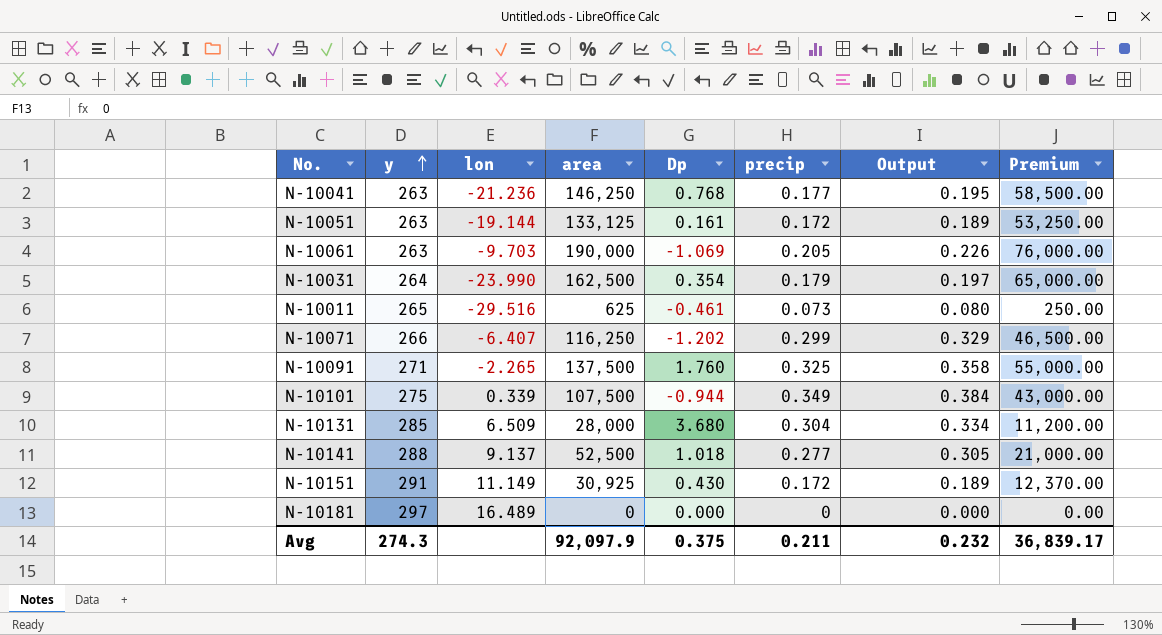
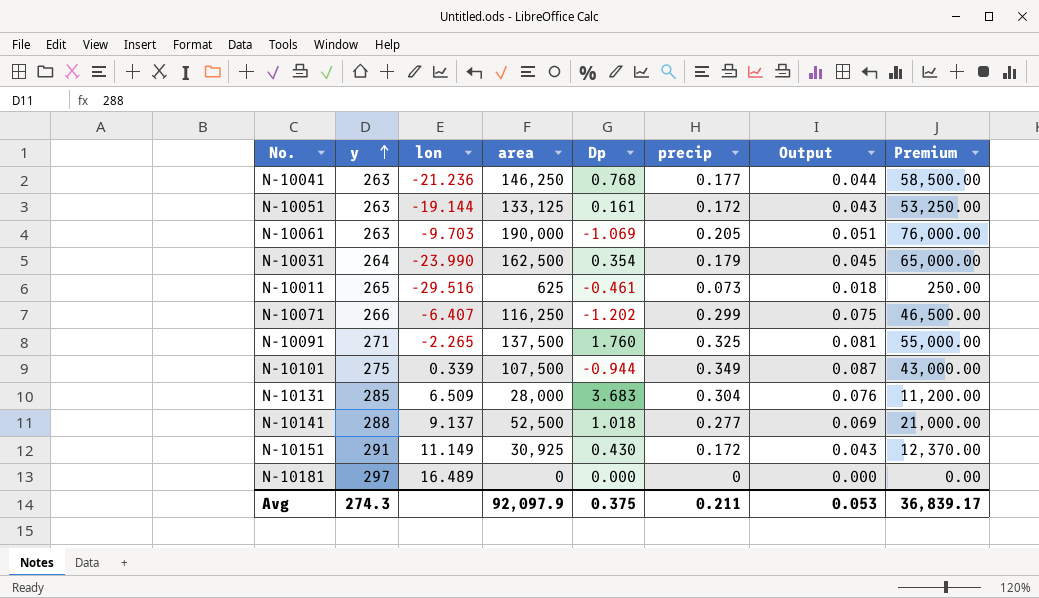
column Output | formula: [precip] * 1.1 -> [precip] * 0.25
N-10131 | Dp: 3.680 -> 3.683
Avg | Output: 0.232 -> 0.053

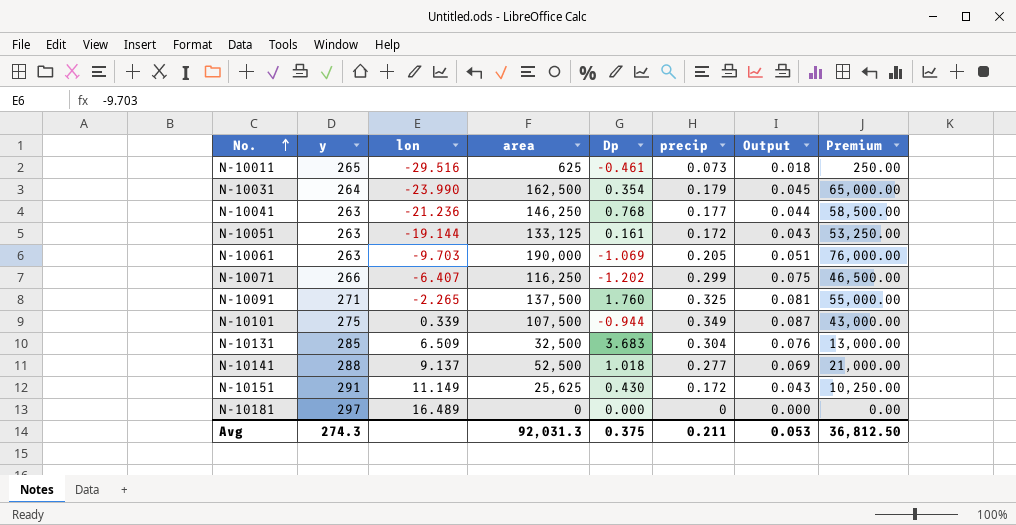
row order: y ascending -> No. ascending
N-10131 | area: 28,000 -> 32,500
N-10131 | Premium: 11,200.00 -> 13,000.00
N-10151 | area: 30,925 -> 25,625
N-10151 | Premium: 12,370.00 -> 10,250.00
Avg | area: 92,097.9 -> 92,031.3
Avg | Premium: 36,839.17 -> 36,812.50

